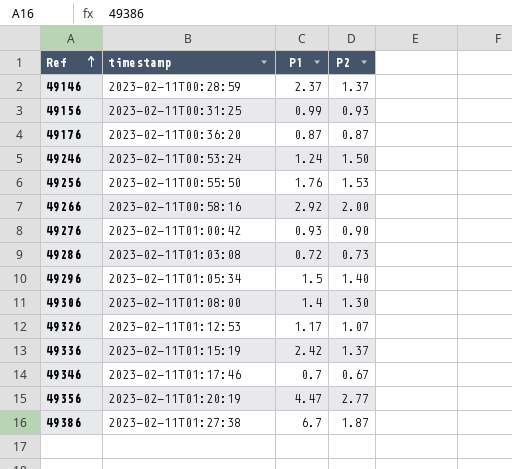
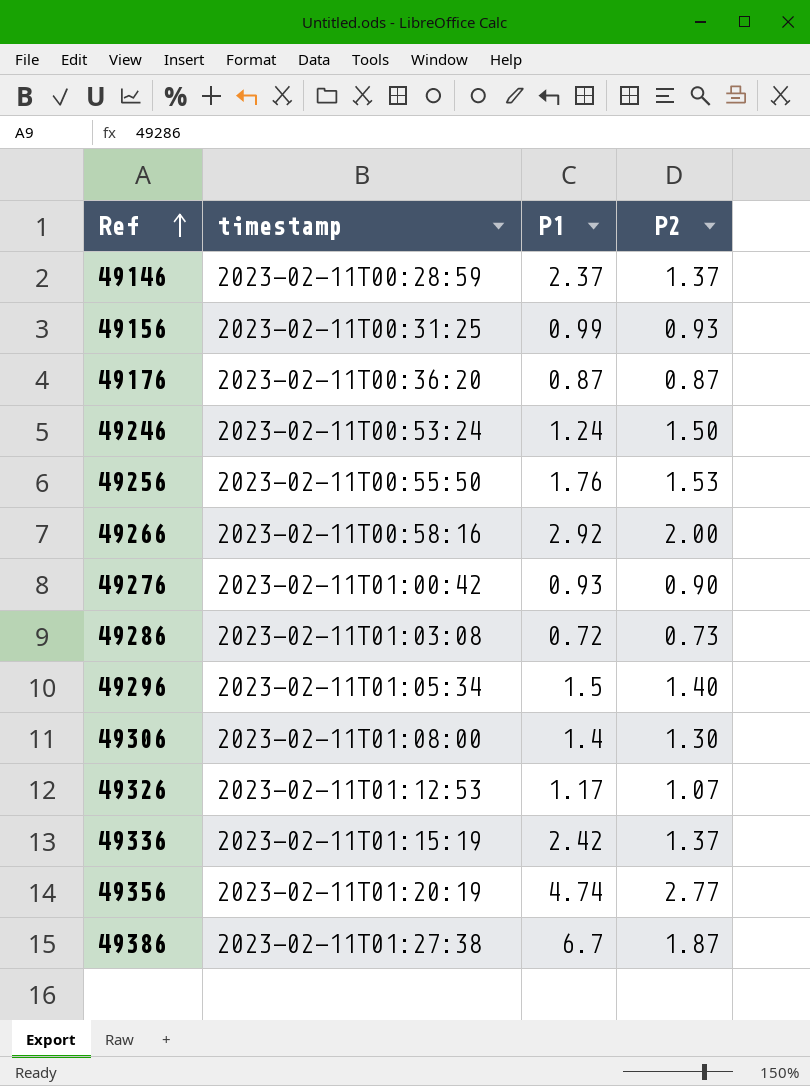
row 49346: 2023-02-11T01:17:46 | 0.7 | 0.67 -> none
49356 | P1: 4.47 -> 4.74

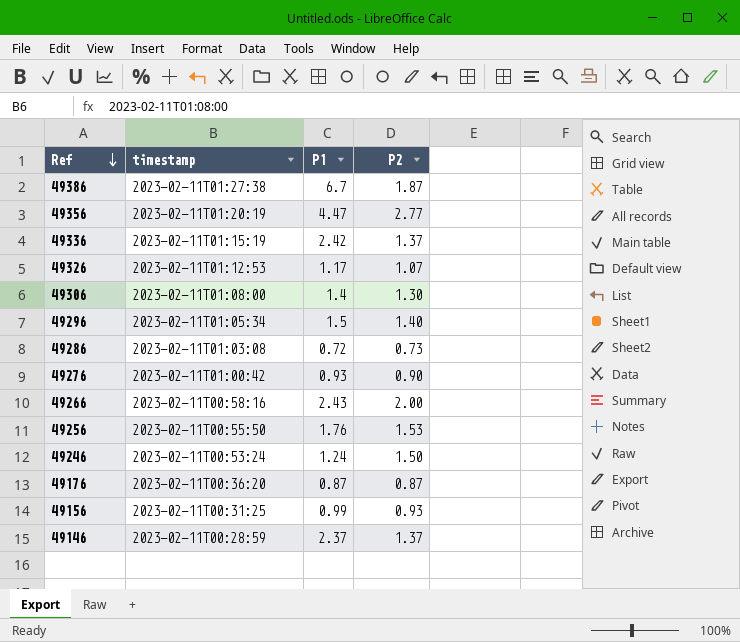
row order: Ref ascending -> Ref descending
49356 | P1: 4.74 -> 4.47
49266 | P1: 2.92 -> 2.43

